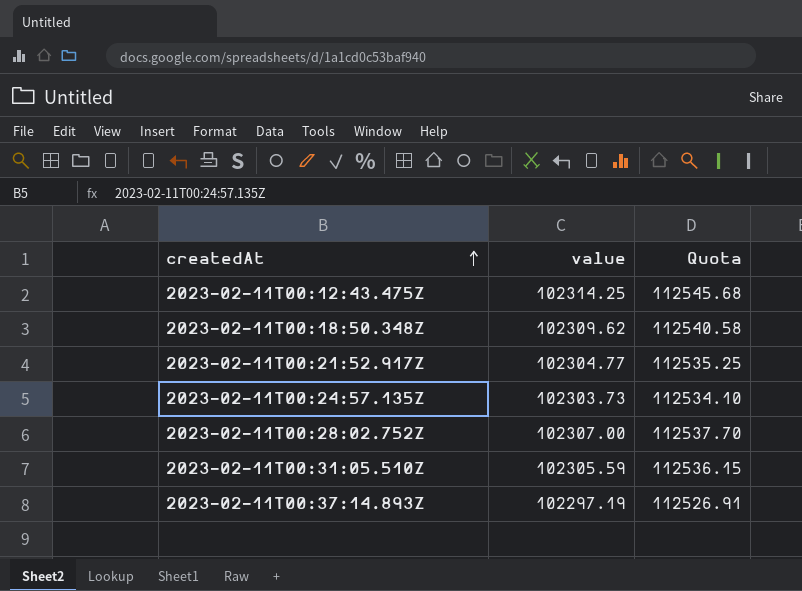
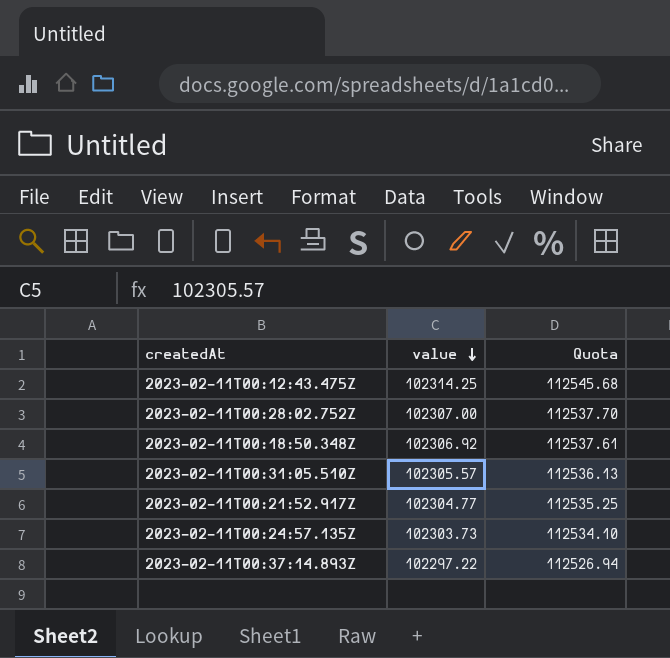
row order: createdAt ascending -> value descending
2023-02-11T00:18:50.348Z | value: 102309.62 -> 102306.92
2023-02-11T00:18:50.348Z | Quota: 112540.58 -> 112537.61
2023-02-11T00:31:05.510Z | value: 102305.59 -> 102305.57
2023-02-11T00:31:05.510Z | Quota: 112536.15 -> 112536.13
2023-02-11T00:37:14.893Z | value: 102297.19 -> 102297.22
2023-02-11T00:37:14.893Z | Quota: 112526.91 -> 112526.94

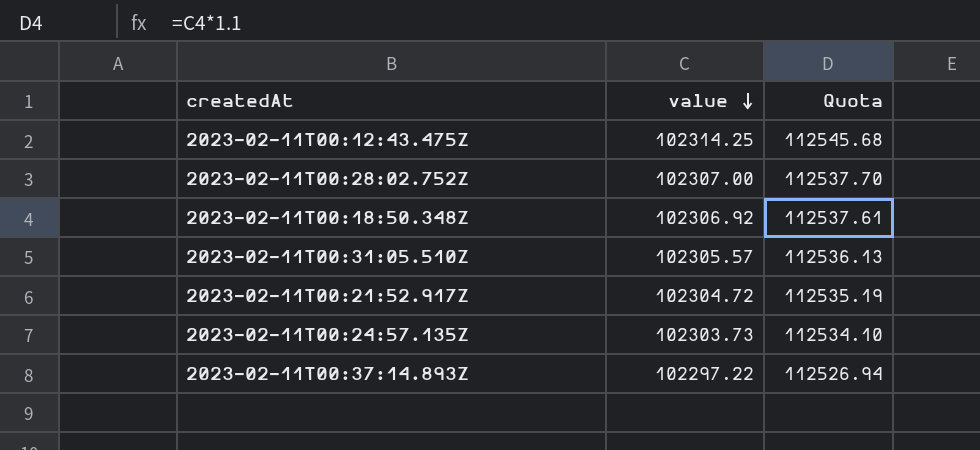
2023-02-11T00:21:52.917Z | value: 102304.77 -> 102304.72
2023-02-11T00:21:52.917Z | Quota: 112535.25 -> 112535.19

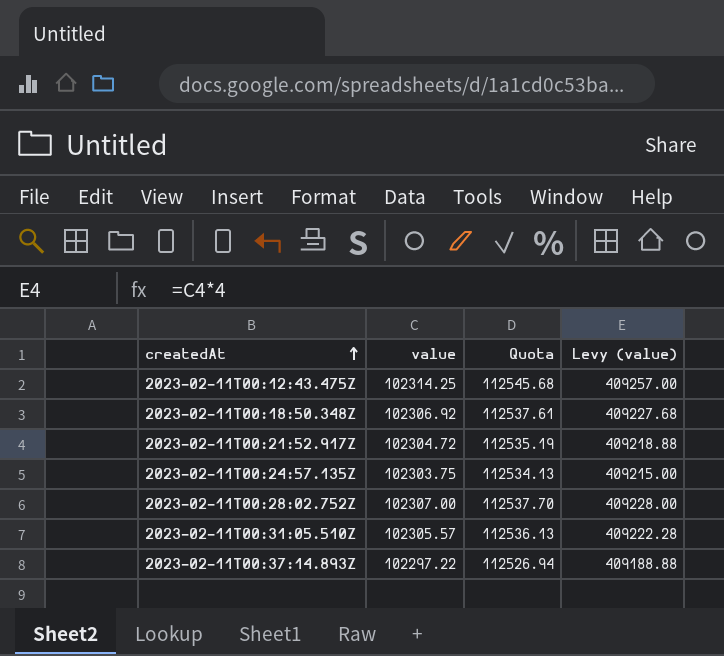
row order: value descending -> createdAt ascending
column Levy (value) | formula: none -> [value] * 4
2023-02-11T00:24:57.135Z | value: 102303.73 -> 102303.75
2023-02-11T00:24:57.135Z | Quota: 112534.10 -> 112534.13

